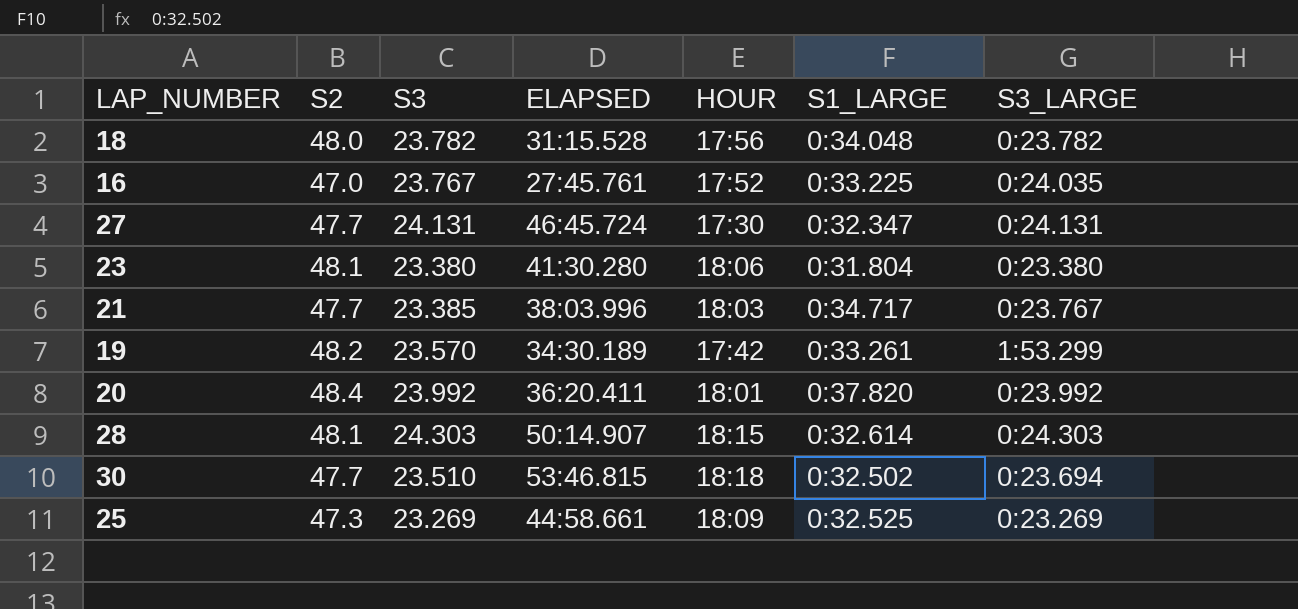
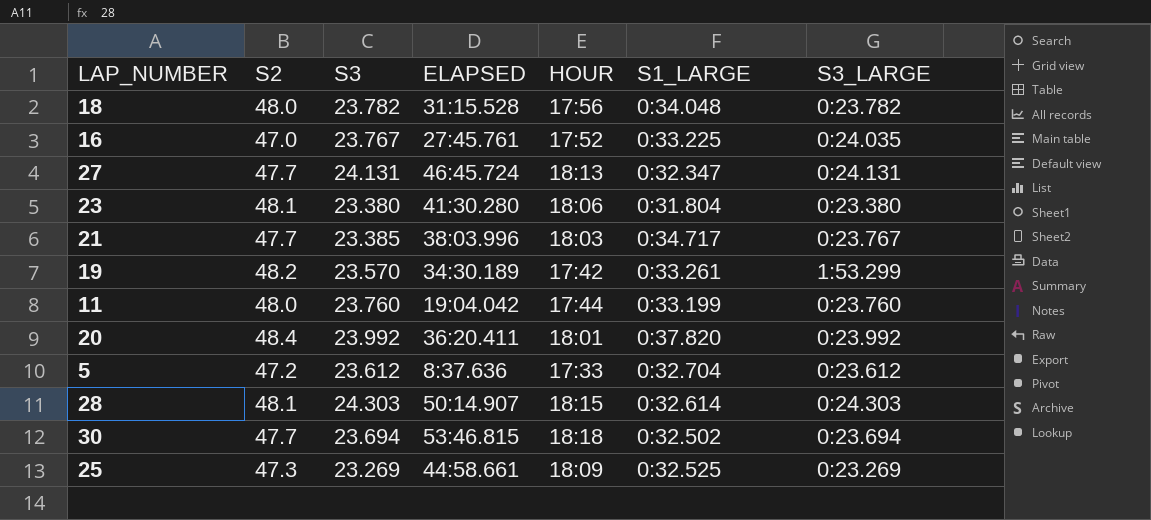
27 | HOUR: 17:30 -> 18:13
row 11: none -> 48.0 | 23.760 | 19:04.042 | 17:44 | 0:33.199 | 0:23.760
row 5: none -> 47.2 | 23.612 | 8:37.636 | 17:33 | 0:32.704 | 0:23.612
30 | S3: 23.510 -> 23.694

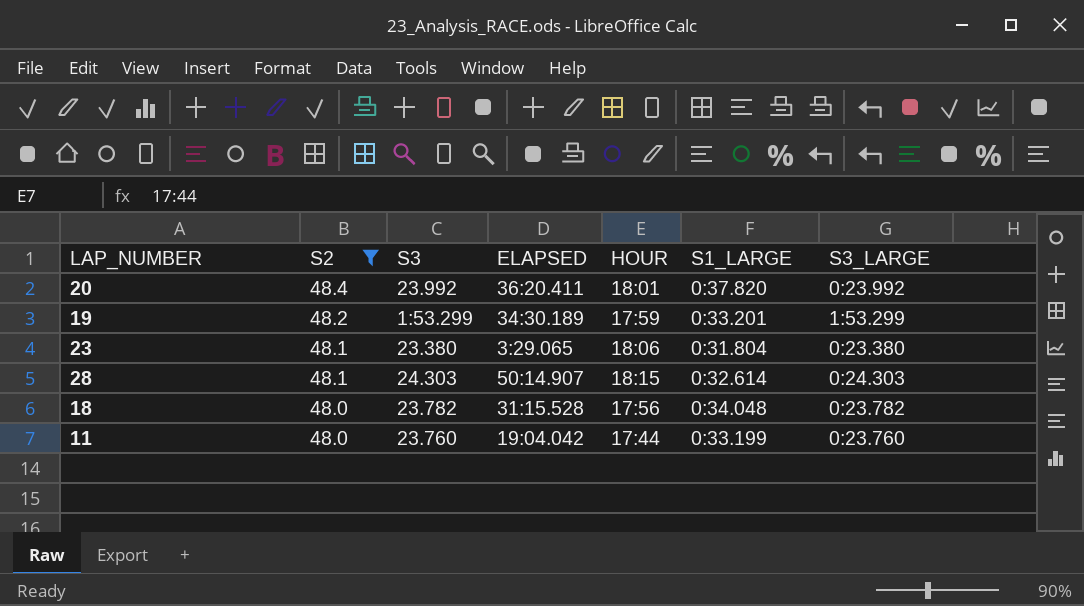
filter: none -> S2 >= 48.0
row order: none -> S2 descending
19 | S3: 23.570 -> 1:53.299
19 | HOUR: 17:42 -> 17:59
19 | S1_LARGE: 0:33.261 -> 0:33.201
23 | ELAPSED: 41:30.280 -> 3:29.065

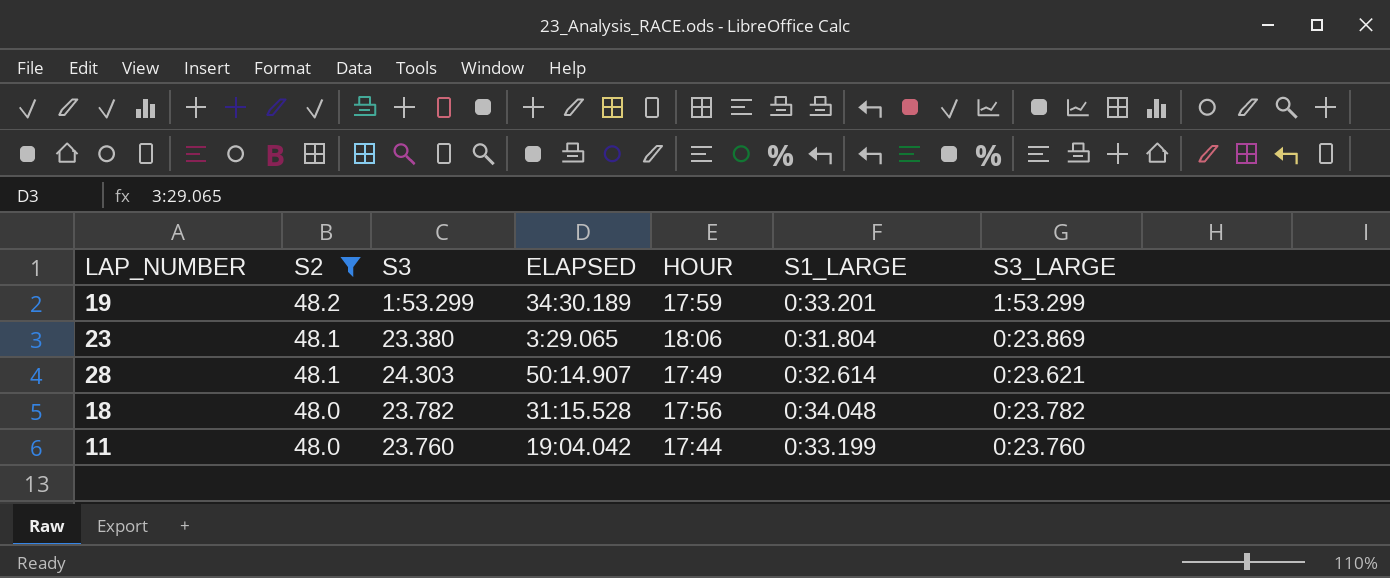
row 20: 48.4 | 23.992 | 36:20.411 | 18:01 | 0:37.820 | 0:23.992 -> none
23 | S3_LARGE: 0:23.380 -> 0:23.869
28 | HOUR: 18:15 -> 17:49
28 | S3_LARGE: 0:24.303 -> 0:23.621

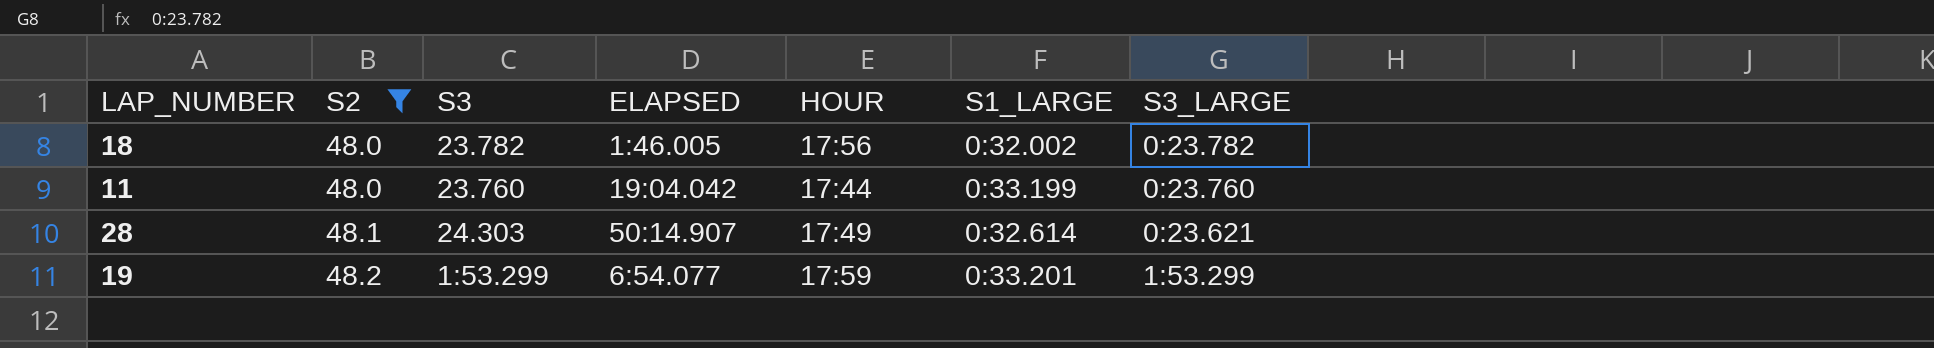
row order: S2 descending -> S2 ascending
row 23: 48.1 | 23.380 | 3:29.065 | 18:06 | 0:31.804 | 0:23.869 -> none
18 | ELAPSED: 31:15.528 -> 1:46.005
18 | S1_LARGE: 0:34.048 -> 0:32.002
19 | ELAPSED: 34:30.189 -> 6:54.077

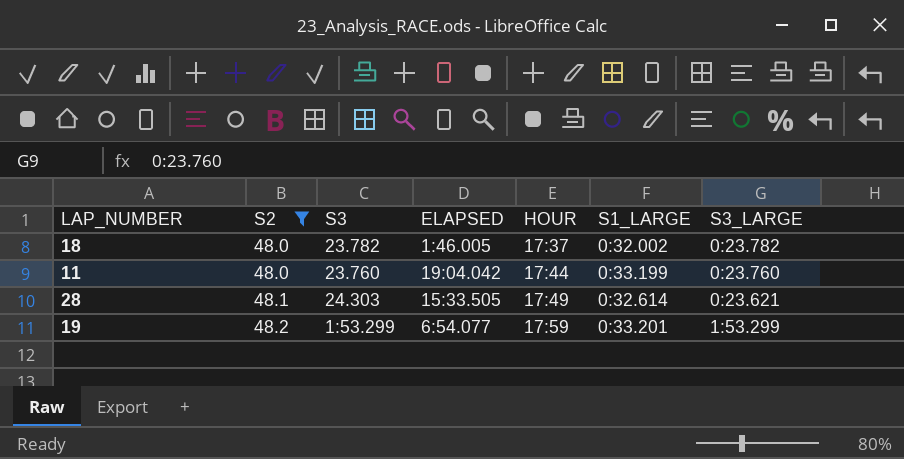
18 | HOUR: 17:56 -> 17:37
28 | ELAPSED: 50:14.907 -> 15:33.505

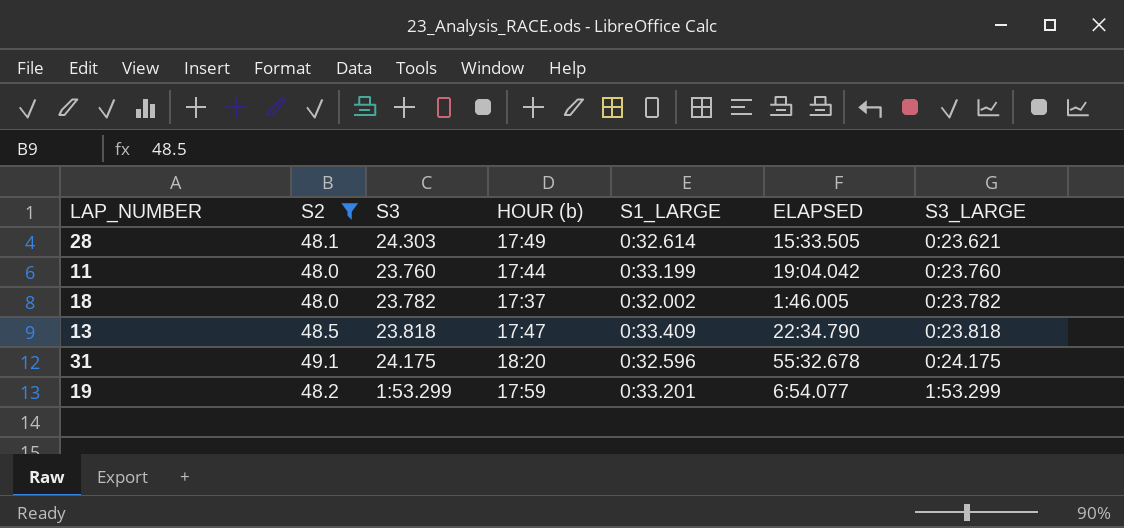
row order: S2 ascending -> S3_LARGE ascending
column name: HOUR -> HOUR (b)
column ELAPSED | position: 4 -> 6
row 13: none -> 48.5 | 23.818 | 17:47 | 0:33.409 | 22:34.790 | 0:23.818
row 31: none -> 49.1 | 24.175 | 18:20 | 0:32.596 | 55:32.678 | 0:24.175

